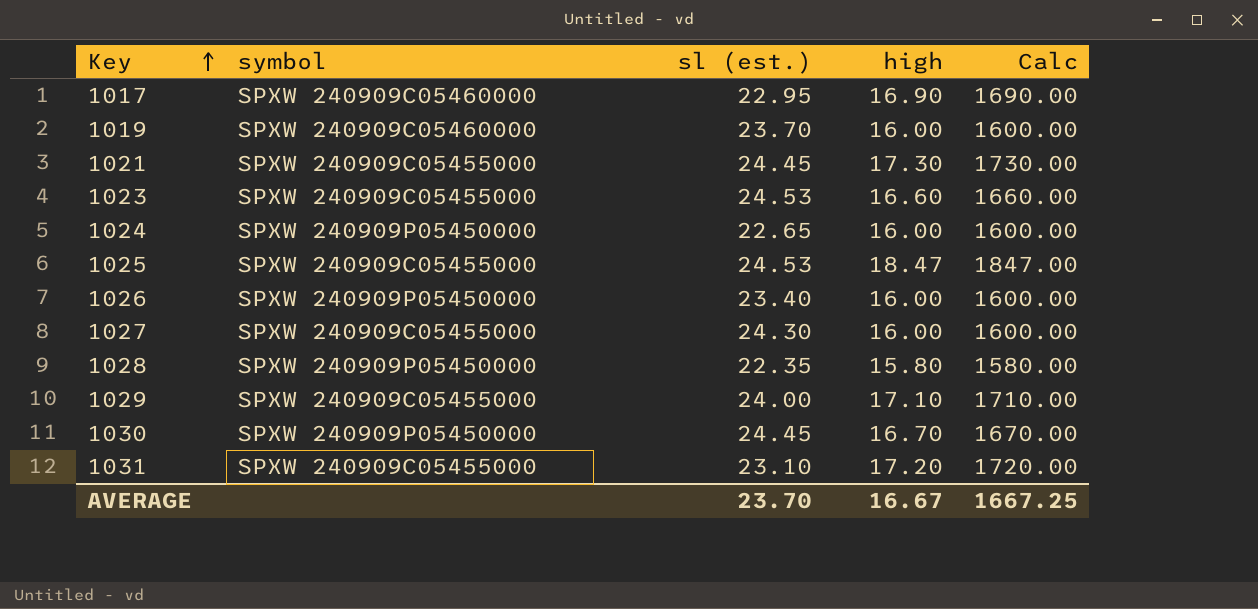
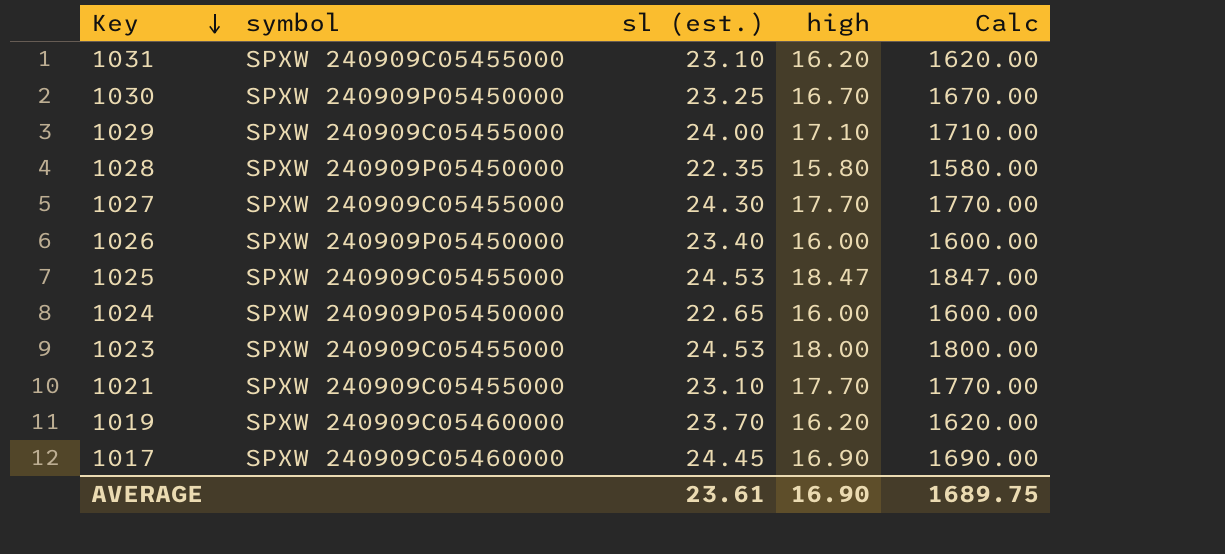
row order: Key ascending -> Key descending
1031 | high: 17.20 -> 16.20
1031 | Calc: 1720.00 -> 1620.00
1030 | sl (est.): 24.45 -> 23.25
1027 | high: 16.00 -> 17.70
1027 | Calc: 1600.00 -> 1770.00
1023 | high: 16.60 -> 18.00
1023 | Calc: 1660.00 -> 1800.00
1021 | sl (est.): 24.45 -> 23.10
1021 | high: 17.30 -> 17.70
1021 | Calc: 1730.00 -> 1770.00
1019 | high: 16.00 -> 16.20
1019 | Calc: 1600.00 -> 1620.00
1017 | sl (est.): 22.95 -> 24.45
AVERAGE | sl (est.): 23.70 -> 23.61
AVERAGE | high: 16.67 -> 16.90
AVERAGE | Calc: 1667.25 -> 1689.75

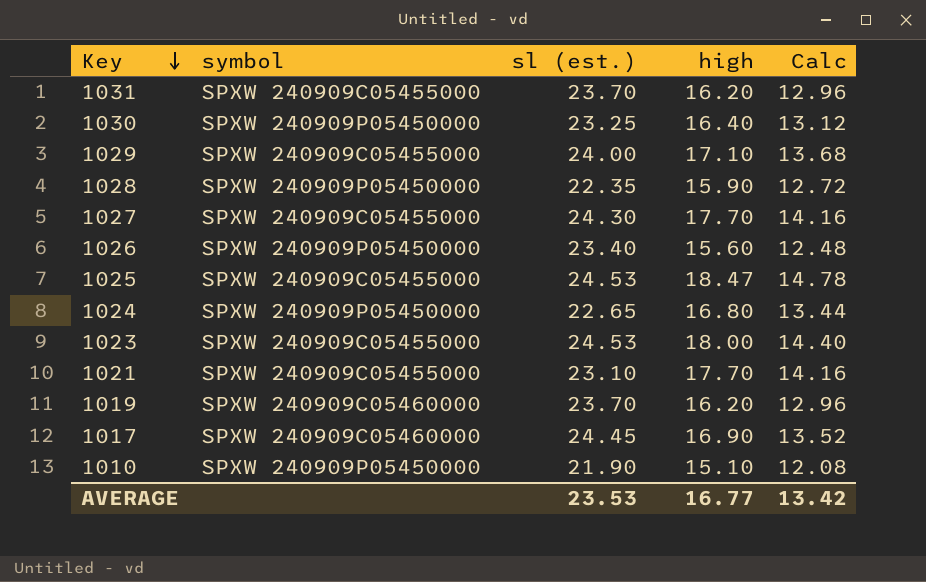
column Calc | formula: [high] * 100 -> [high] * 0.8
1031 | sl (est.): 23.10 -> 23.70
1030 | high: 16.70 -> 16.40
1028 | high: 15.80 -> 15.90
1026 | high: 16.00 -> 15.60
1024 | high: 16.00 -> 16.80
row 1010: none -> SPXW 240909P05450000 | 21.90 | 15.10 | 12.08
AVERAGE | sl (est.): 23.61 -> 23.53
AVERAGE | high: 16.90 -> 16.77
AVERAGE | Calc: 1689.75 -> 13.42

